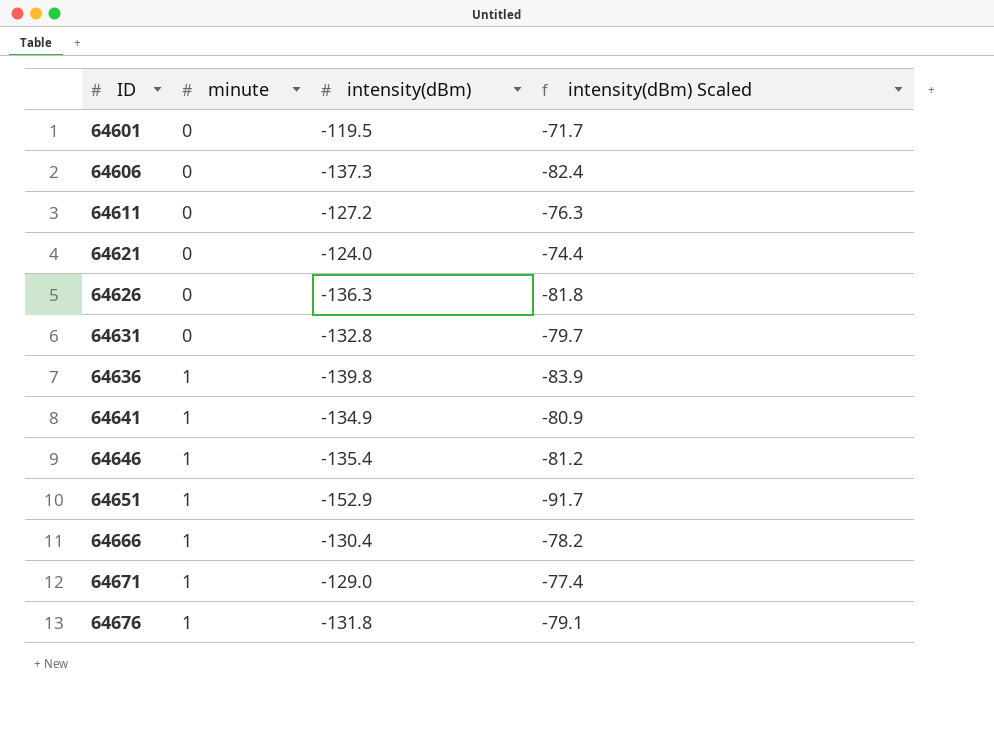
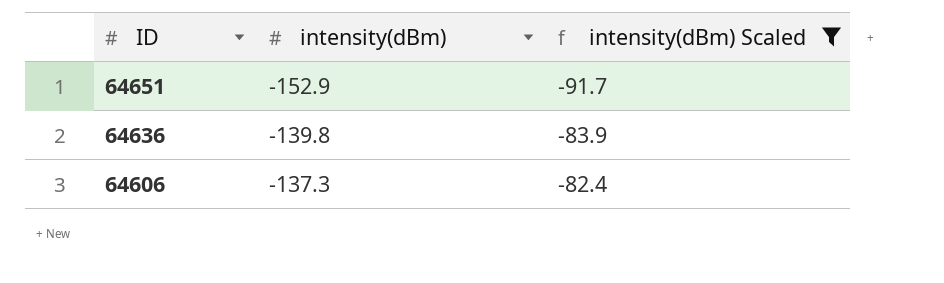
filter: none -> intensity(dBm) Scaled <= -82.4
row order: ID ascending -> ID descending
column minute | position: 2 -> none

